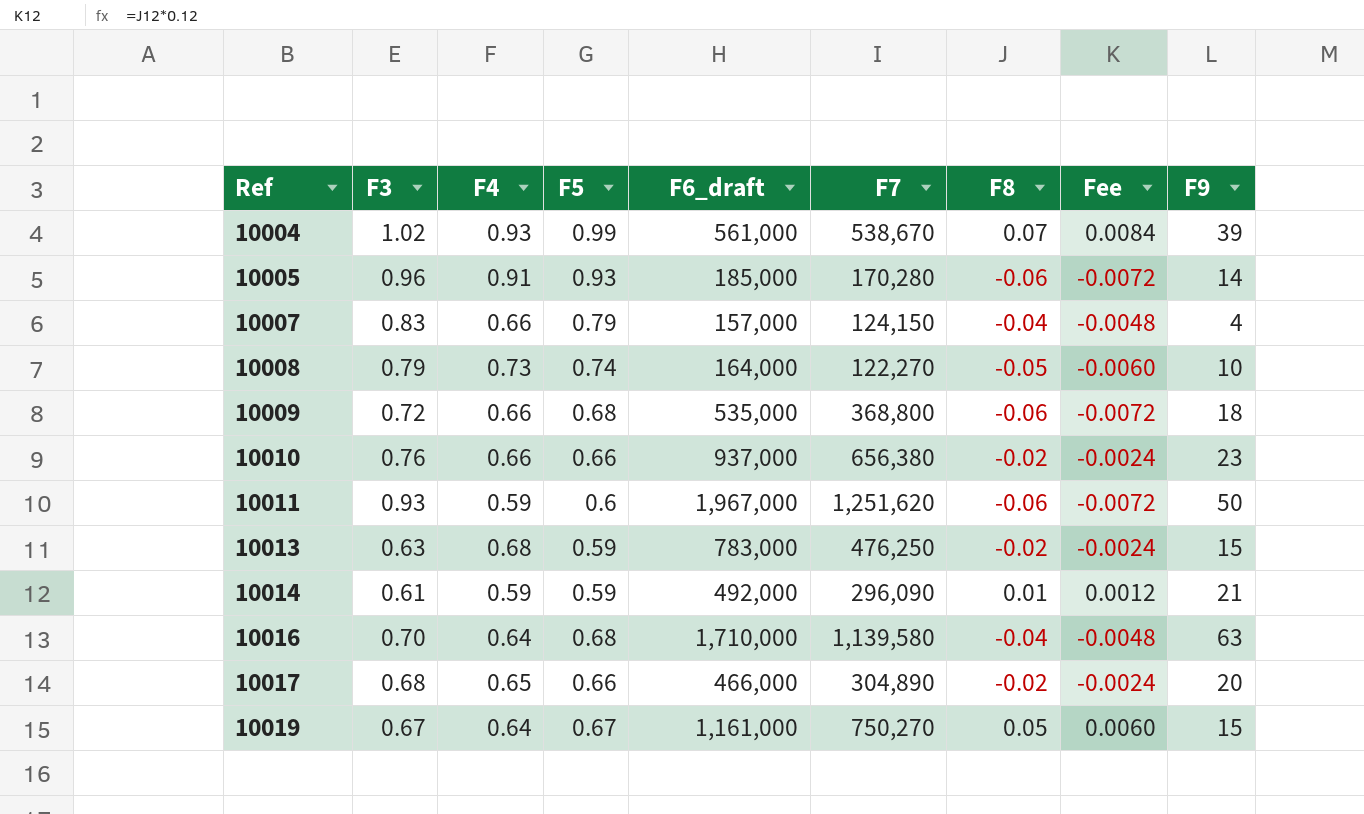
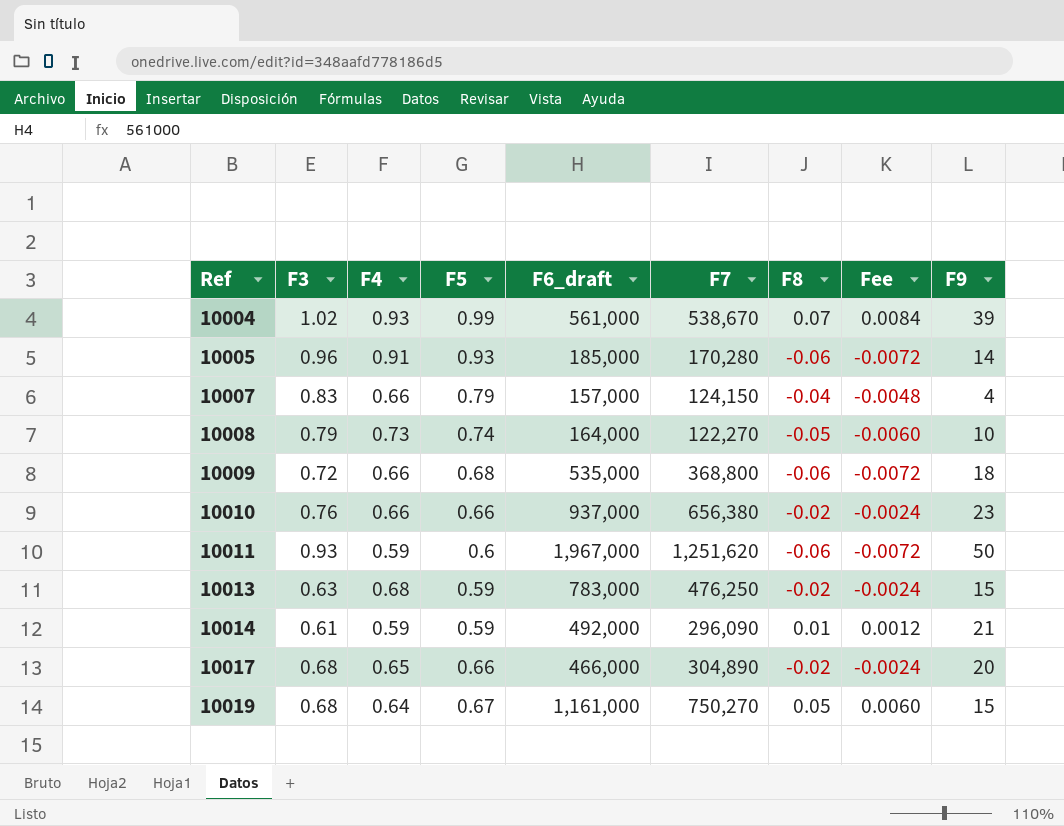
row 10016: 0.70 | 0.64 | 0.68 | 1,710,000 | 1,139,580 | -0.04 | -0.0048 | 63 -> none
10019 | F3: 0.67 -> 0.68

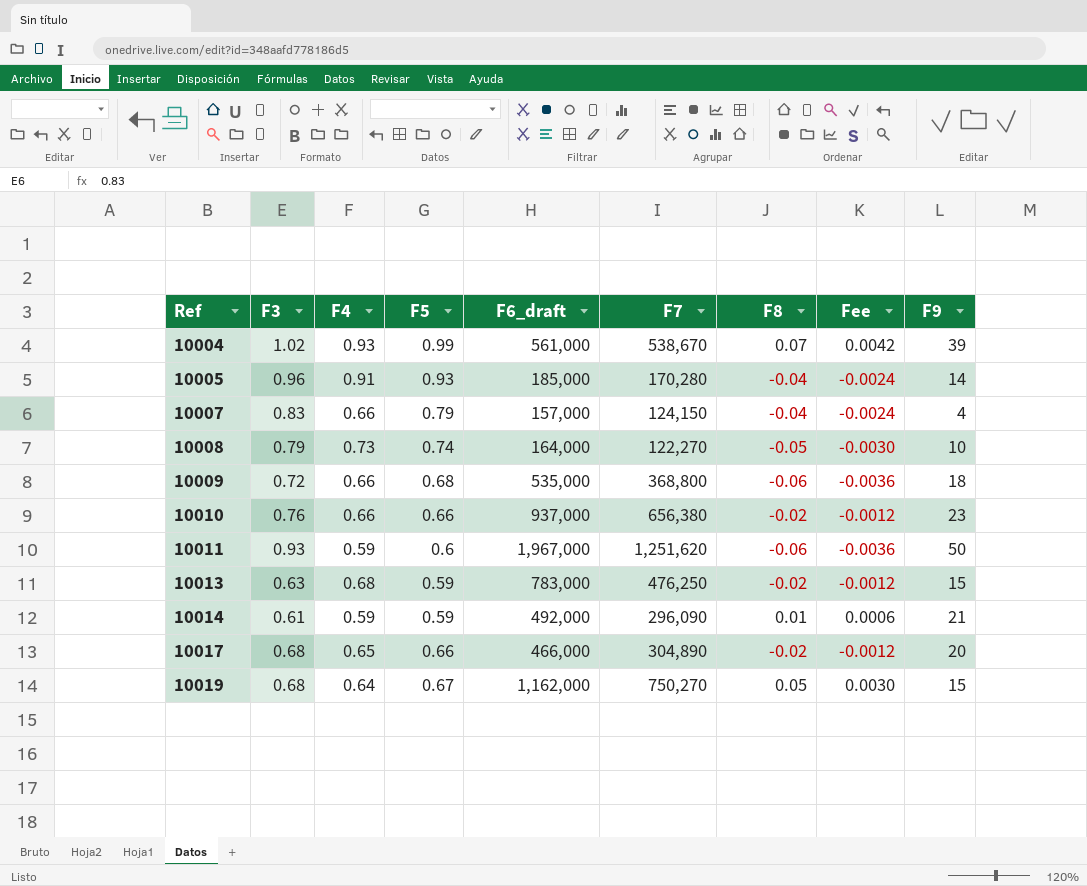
column Fee | formula: [F8] * 0.12 -> [F8] * 0.06
10005 | F8: -0.06 -> -0.04
10019 | F6_draft: 1,161,000 -> 1,162,000

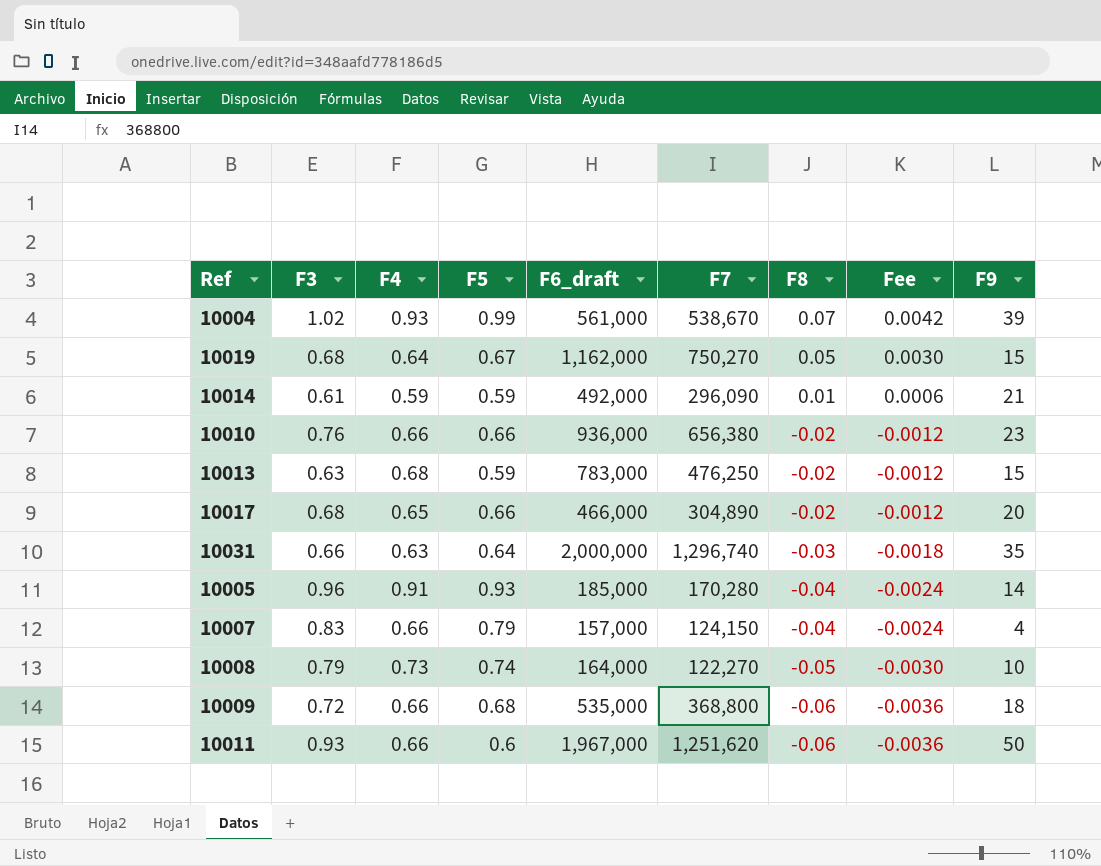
row order: Ref ascending -> F8 descending
10010 | F6_draft: 937,000 -> 936,000
row 10031: none -> 0.66 | 0.63 | 0.64 | 2,000,000 | 1,296,740 | -0.03 | -0.0018 | 35
10011 | F4: 0.59 -> 0.66

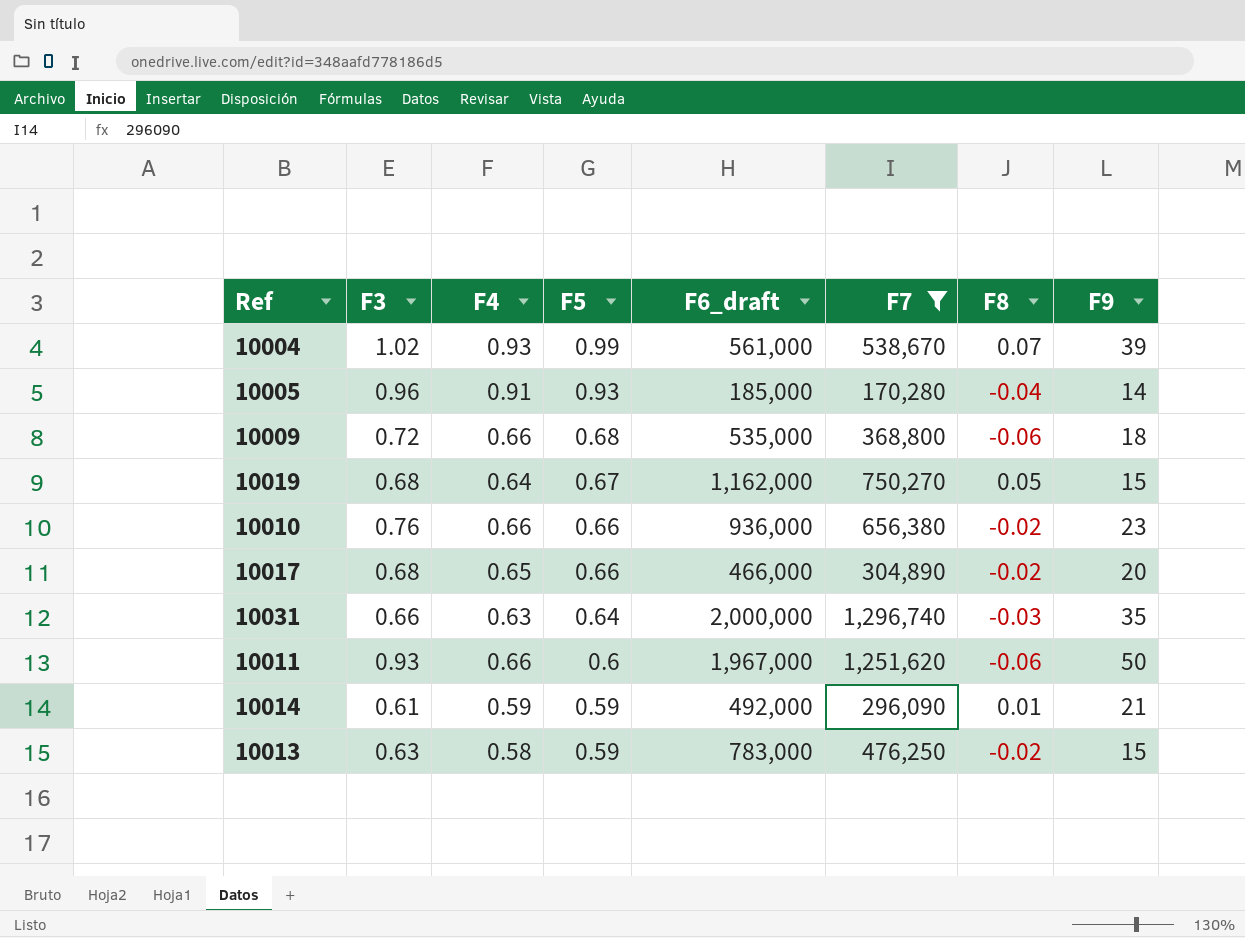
filter: none -> F7 >= 170,280
row order: F8 descending -> F5 descending
column Fee | formula: [F8] * 0.06 -> none
10013 | F4: 0.68 -> 0.58

